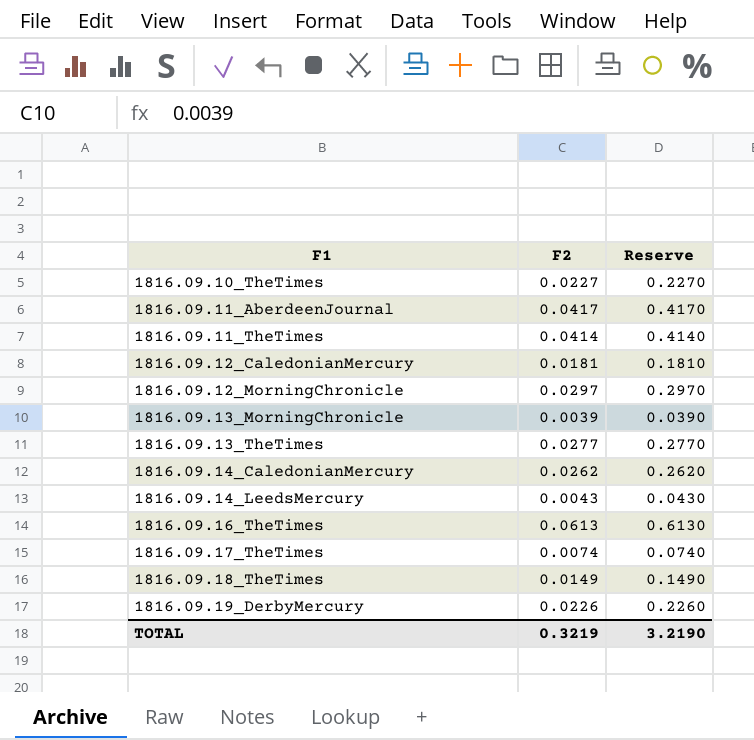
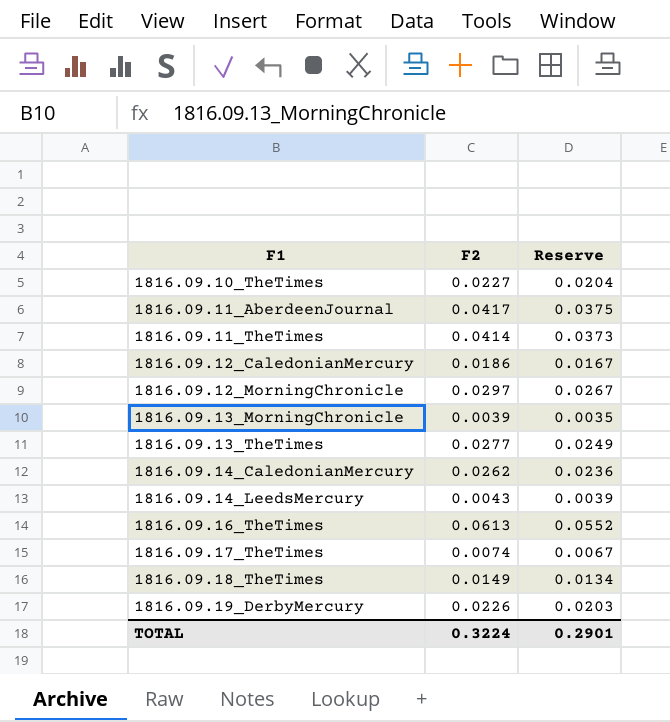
column Reserve | formula: [F2] * 10 -> [F2] * 0.9
1816.09.12_CaledonianMercury | F2: 0.0181 -> 0.0186
TOTAL | F2: 0.3219 -> 0.3224
TOTAL | Reserve: 3.2190 -> 0.2901

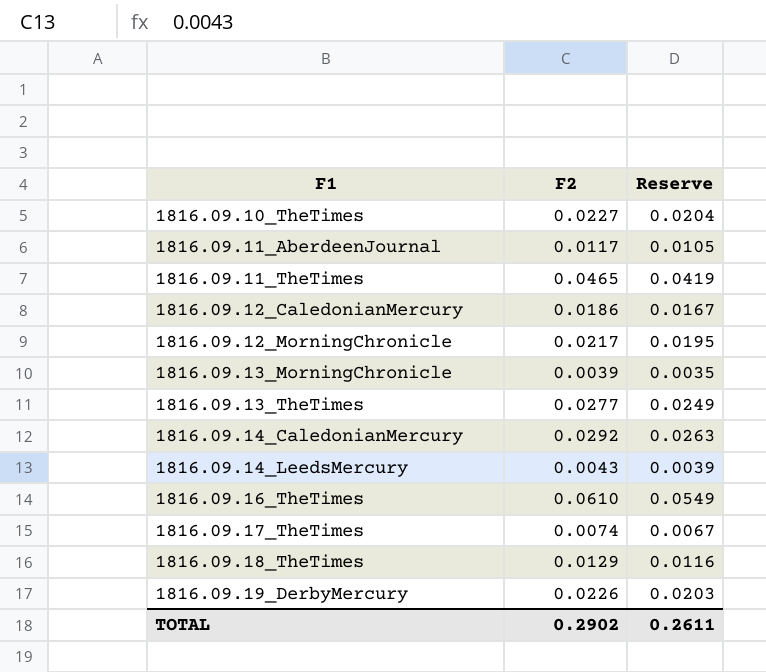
1816.09.11_AberdeenJournal | F2: 0.0417 -> 0.0117
1816.09.11_AberdeenJournal | Reserve: 0.0375 -> 0.0105
1816.09.11_TheTimes | F2: 0.0414 -> 0.0465
1816.09.11_TheTimes | Reserve: 0.0373 -> 0.0419
1816.09.12_MorningChronicle | F2: 0.0297 -> 0.0217
1816.09.12_MorningChronicle | Reserve: 0.0267 -> 0.0195
1816.09.14_CaledonianMercury | F2: 0.0262 -> 0.0292
1816.09.14_CaledonianMercury | Reserve: 0.0236 -> 0.0263
1816.09.16_TheTimes | F2: 0.0613 -> 0.0610
1816.09.16_TheTimes | Reserve: 0.0552 -> 0.0549
1816.09.18_TheTimes | F2: 0.0149 -> 0.0129
1816.09.18_TheTimes | Reserve: 0.0134 -> 0.0116
TOTAL | F2: 0.3224 -> 0.2902
TOTAL | Reserve: 0.2901 -> 0.2611

